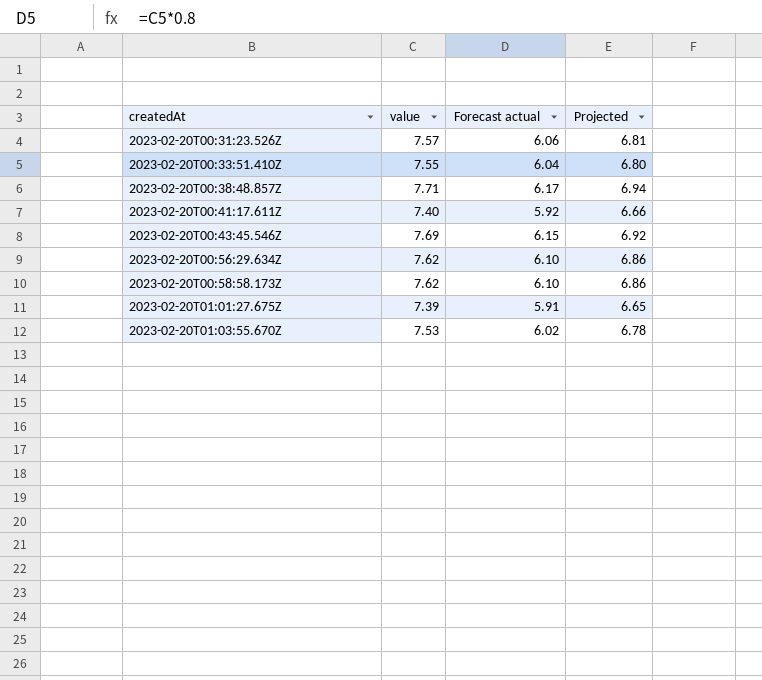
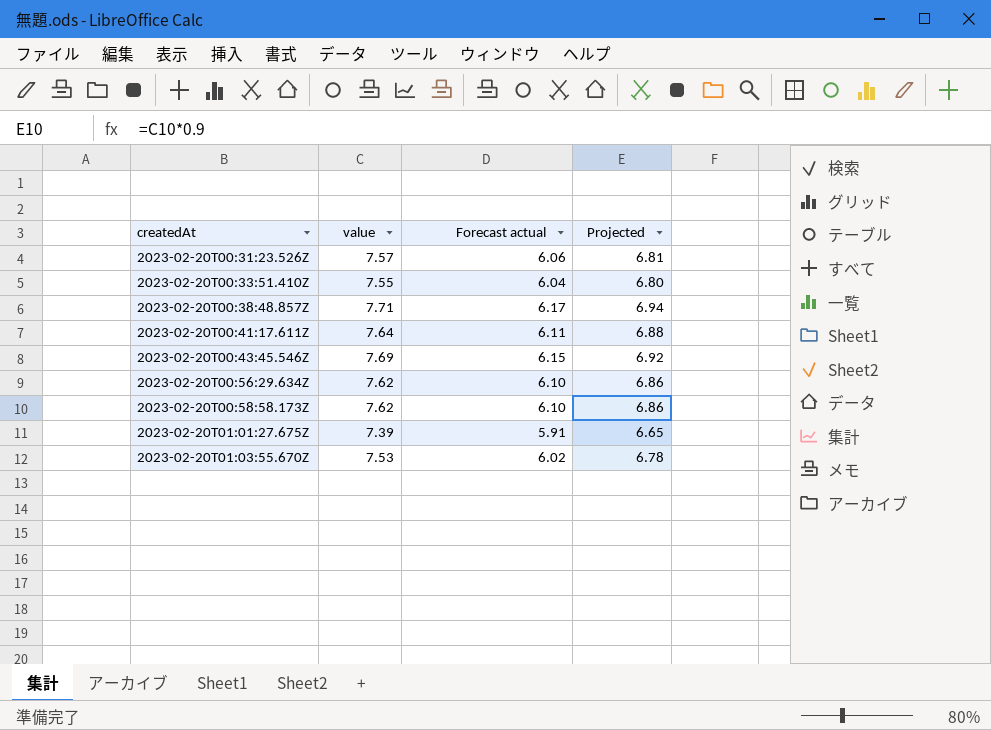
2023-02-20T00:41:17.611Z | value: 7.40 -> 7.64
2023-02-20T00:41:17.611Z | Forecast actual: 5.92 -> 6.11
2023-02-20T00:41:17.611Z | Projected: 6.66 -> 6.88

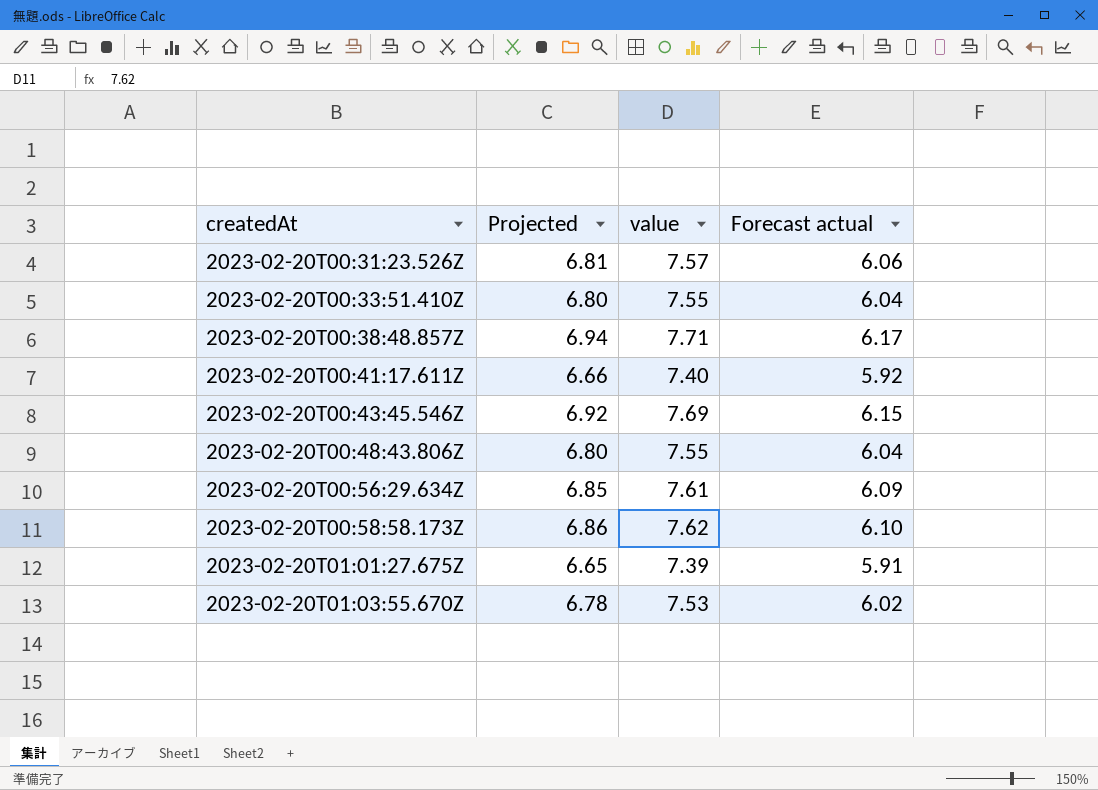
column Projected | position: 4 -> 2
2023-02-20T00:41:17.611Z | Projected: 6.88 -> 6.66
2023-02-20T00:41:17.611Z | value: 7.64 -> 7.40
2023-02-20T00:41:17.611Z | Forecast actual: 6.11 -> 5.92
row 2023-02-20T00:48:43.806Z: none -> 6.80 | 7.55 | 6.04
2023-02-20T00:56:29.634Z | Projected: 6.86 -> 6.85
2023-02-20T00:56:29.634Z | value: 7.62 -> 7.61
2023-02-20T00:56:29.634Z | Forecast actual: 6.10 -> 6.09

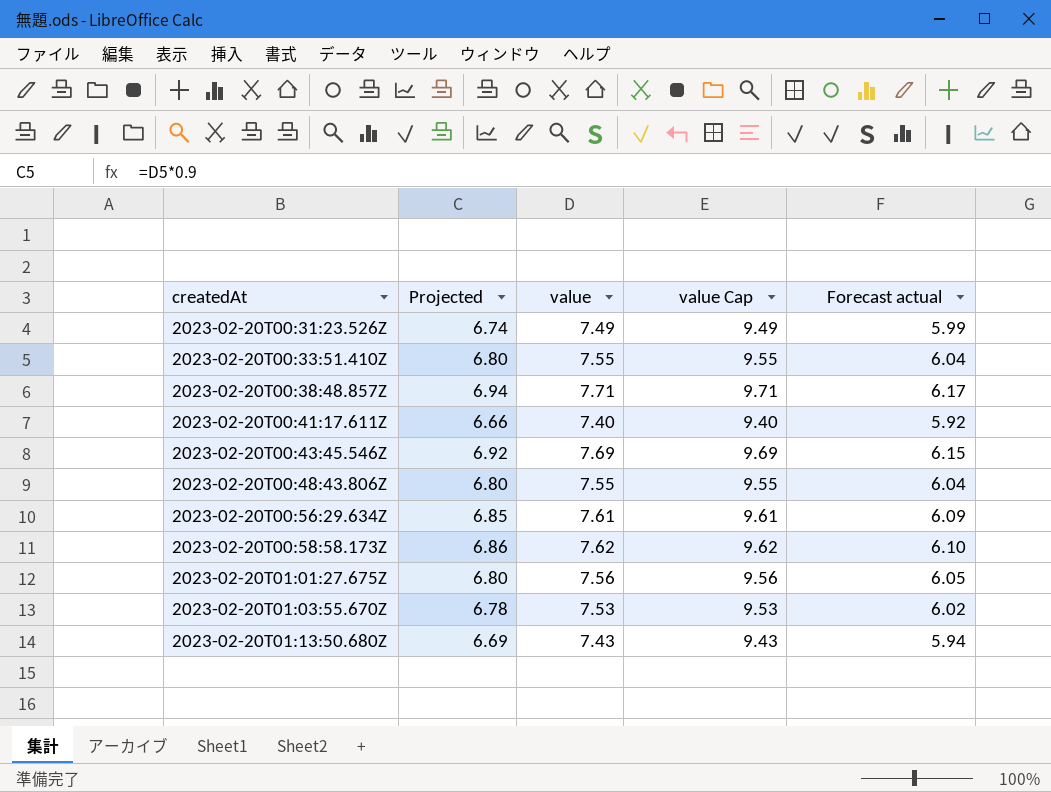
column value Cap | formula: none -> [value] + 2
2023-02-20T00:31:23.526Z | Projected: 6.81 -> 6.74
2023-02-20T00:31:23.526Z | value: 7.57 -> 7.49
2023-02-20T00:31:23.526Z | Forecast actual: 6.06 -> 5.99
2023-02-20T01:01:27.675Z | Projected: 6.65 -> 6.80
2023-02-20T01:01:27.675Z | value: 7.39 -> 7.56
2023-02-20T01:01:27.675Z | Forecast actual: 5.91 -> 6.05
row 2023-02-20T01:13:50.680Z: none -> 6.69 | 7.43 | 9.43 | 5.94

